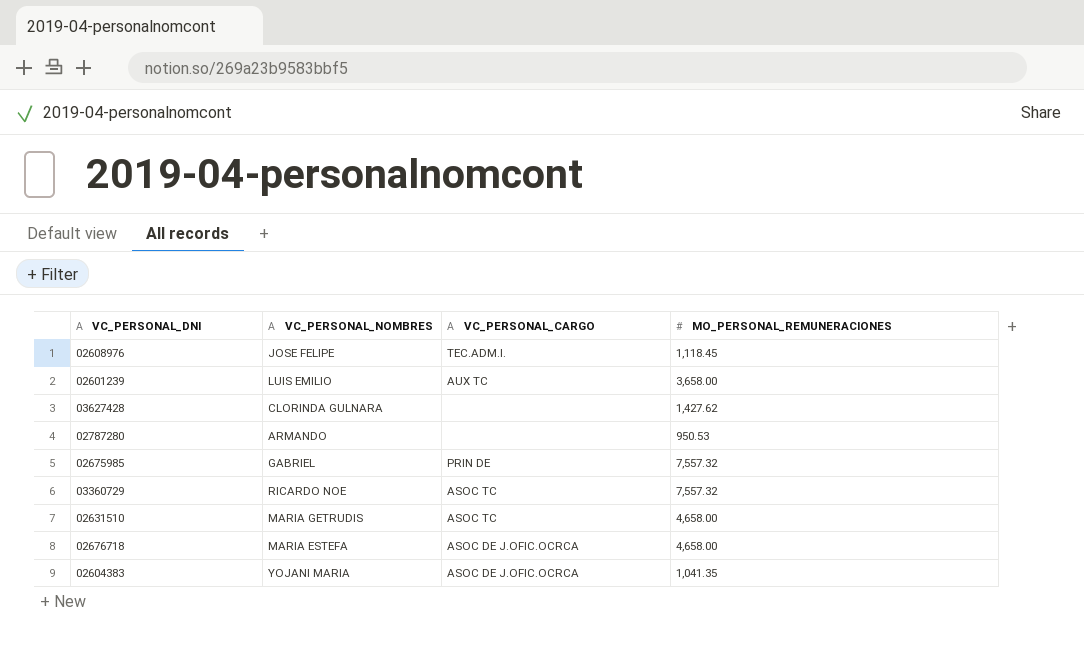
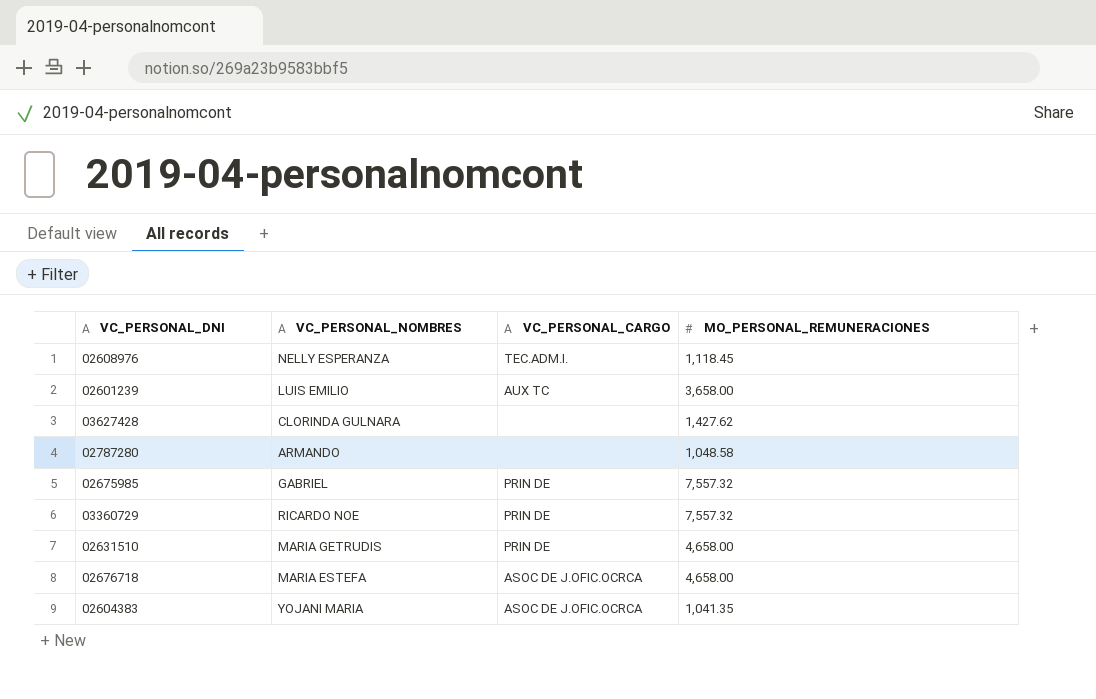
02608976 | VC_PERSONAL_NOMBRES: JOSE FELIPE -> NELLY ESPERANZA
02787280 | MO_PERSONAL_REMUNERACIONES: 950.53 -> 1,048.58
03360729 | VC_PERSONAL_CARGO: ASOC TC -> PRIN DE
02631510 | VC_PERSONAL_CARGO: ASOC TC -> PRIN DE

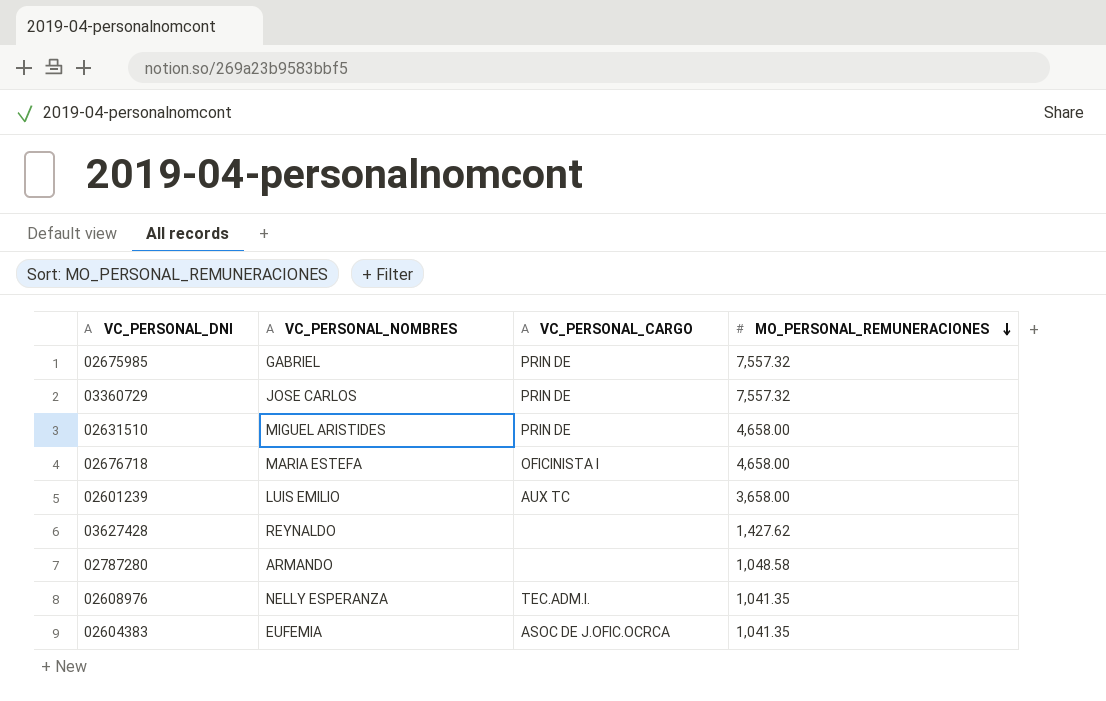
row order: none -> MO_PERSONAL_REMUNERACIONES descending
03360729 | VC_PERSONAL_NOMBRES: RICARDO NOE -> JOSE CARLOS
02631510 | VC_PERSONAL_NOMBRES: MARIA GETRUDIS -> MIGUEL ARISTIDES
02676718 | VC_PERSONAL_CARGO: ASOC DE J.OFIC.OCRCA -> OFICINISTA I
03627428 | VC_PERSONAL_NOMBRES: CLORINDA GULNARA -> REYNALDO
02608976 | MO_PERSONAL_REMUNERACIONES: 1,118.45 -> 1,041.35
02604383 | VC_PERSONAL_NOMBRES: YOJANI MARIA -> EUFEMIA

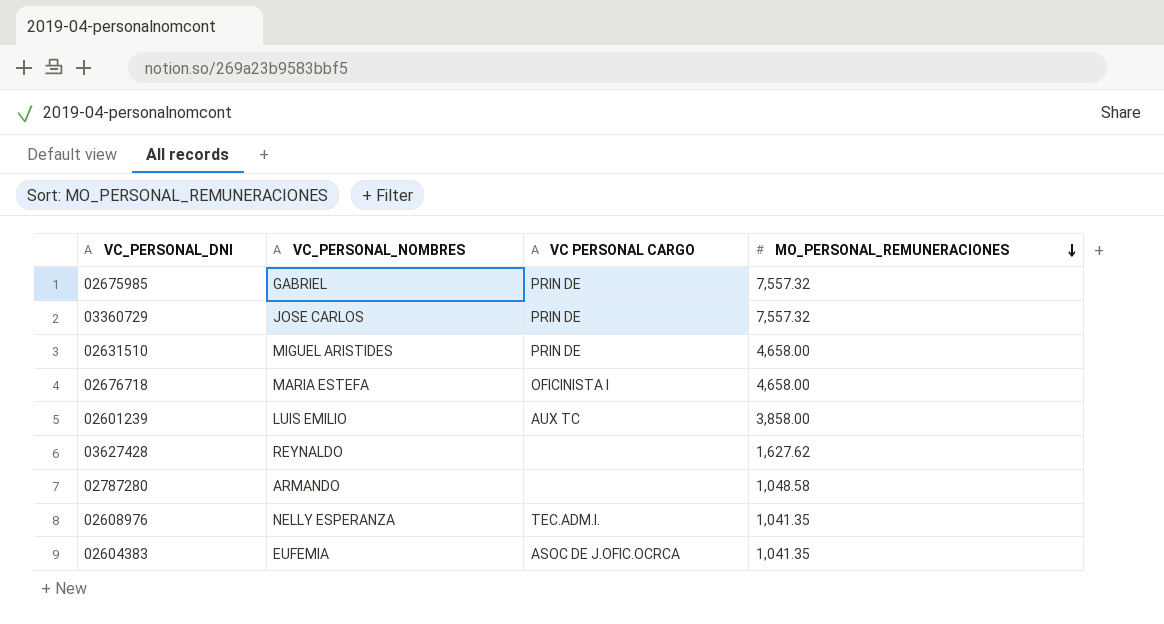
column name: VC_PERSONAL_CARGO -> VC PERSONAL CARGO
02601239 | MO_PERSONAL_REMUNERACIONES: 3,658.00 -> 3,858.00
03627428 | MO_PERSONAL_REMUNERACIONES: 1,427.62 -> 1,627.62

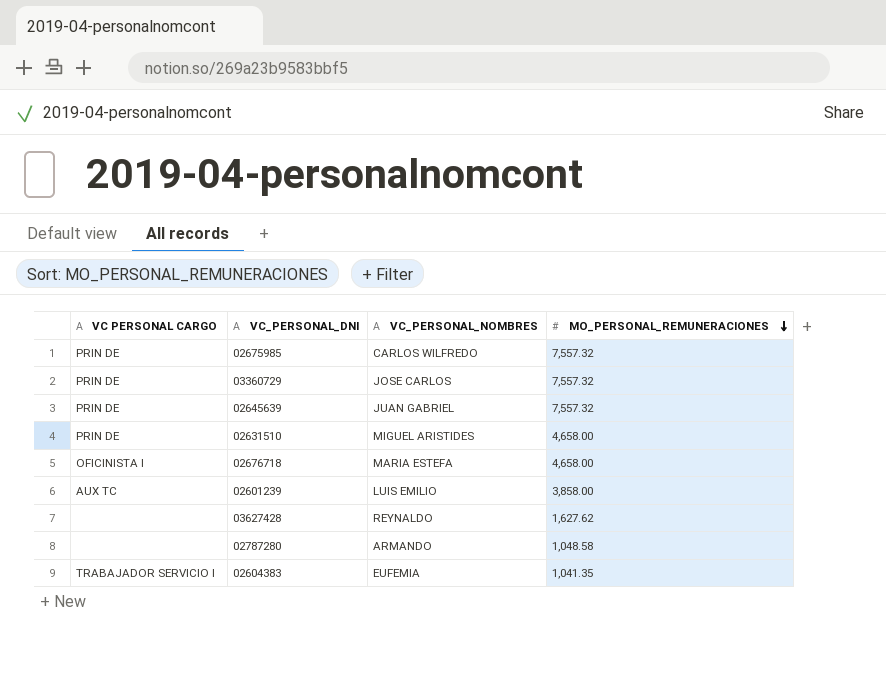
column VC PERSONAL CARGO | position: 3 -> 1
row 02608976: NELLY ESPERANZA | TEC.ADM.I. | 1,041.35 -> none
02675985 | VC_PERSONAL_NOMBRES: GABRIEL -> CARLOS WILFREDO
row 02645639: none -> PRIN DE | JUAN GABRIEL | 7,557.32
02604383 | VC PERSONAL CARGO: ASOC DE J.OFIC.OCRCA -> TRABAJADOR SERVICIO I

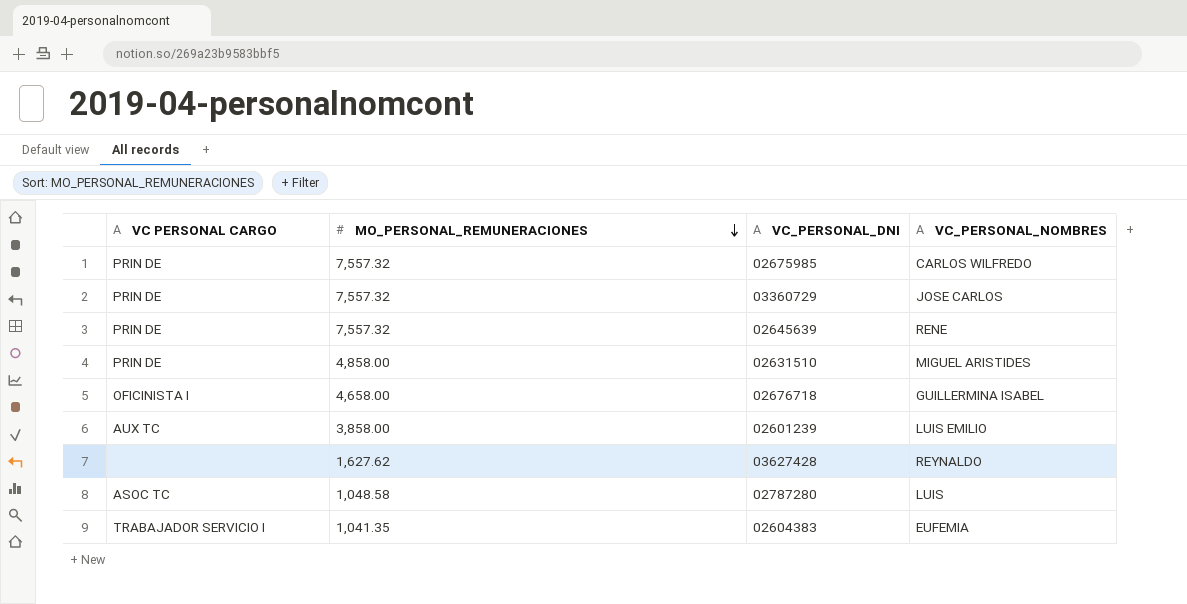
column MO_PERSONAL_REMUNERACIONES | position: 4 -> 2
02645639 | VC_PERSONAL_NOMBRES: JUAN GABRIEL -> RENE
02631510 | MO_PERSONAL_REMUNERACIONES: 4,658.00 -> 4,858.00
02676718 | VC_PERSONAL_NOMBRES: MARIA ESTEFA -> GUILLERMINA ISABEL
02787280 | VC PERSONAL CARGO: none -> ASOC TC
02787280 | VC_PERSONAL_NOMBRES: ARMANDO -> LUIS

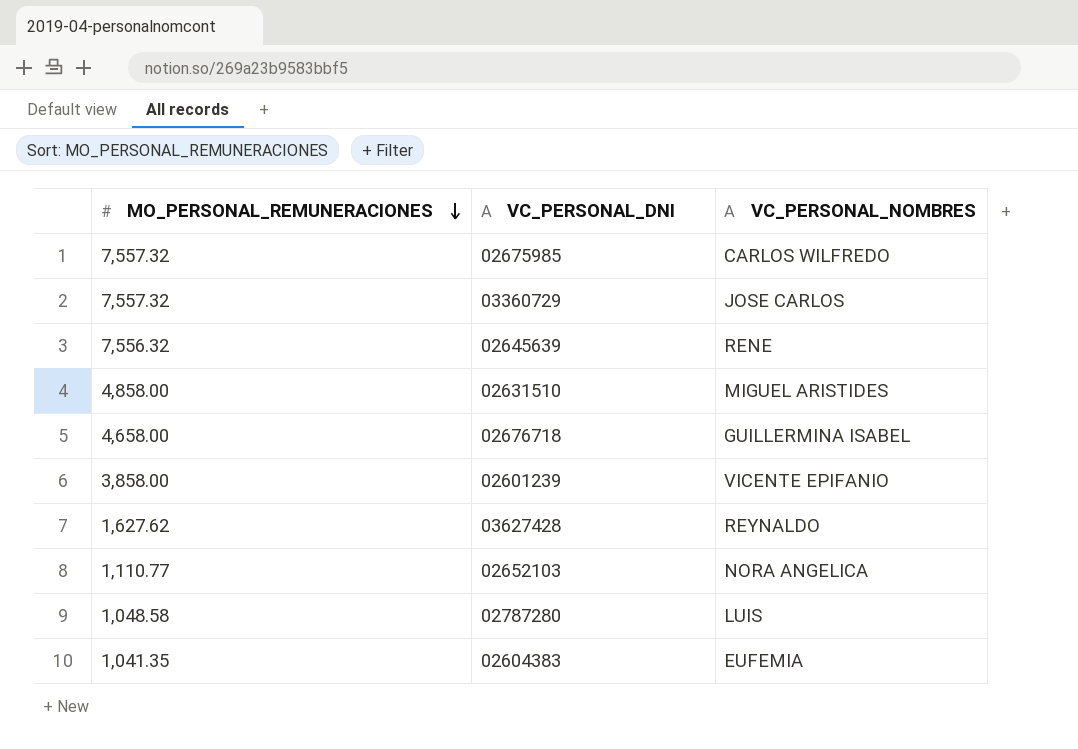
column VC PERSONAL CARGO | position: 1 -> none
02645639 | MO_PERSONAL_REMUNERACIONES: 7,557.32 -> 7,556.32
02601239 | VC_PERSONAL_NOMBRES: LUIS EMILIO -> VICENTE EPIFANIO
row 02652103: none -> 1,110.77 | NORA ANGELICA

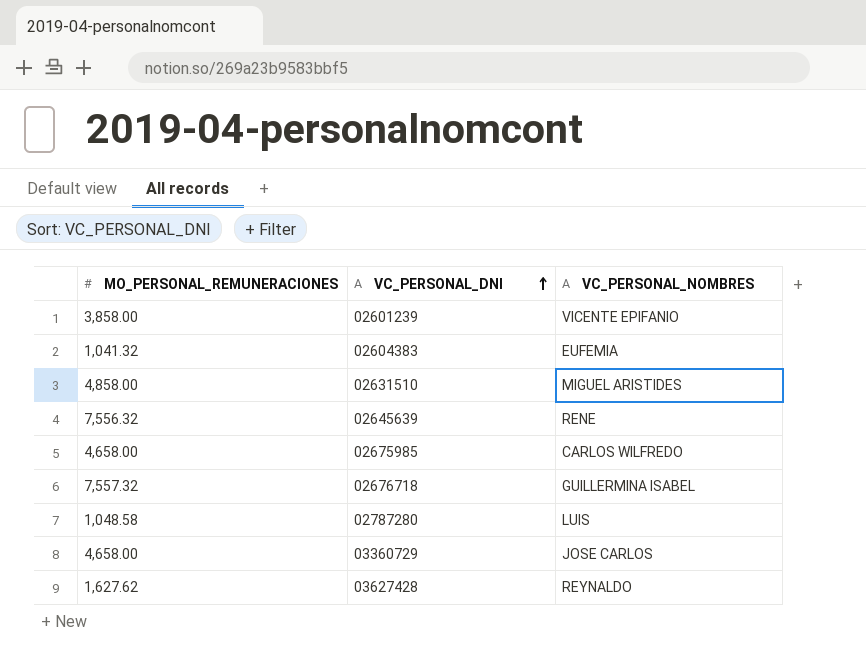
row order: MO_PERSONAL_REMUNERACIONES descending -> VC_PERSONAL_DNI ascending
row 02652103: 1,110.77 | NORA ANGELICA -> none
02604383 | MO_PERSONAL_REMUNERACIONES: 1,041.35 -> 1,041.32
02675985 | MO_PERSONAL_REMUNERACIONES: 7,557.32 -> 4,658.00
02676718 | MO_PERSONAL_REMUNERACIONES: 4,658.00 -> 7,557.32
03360729 | MO_PERSONAL_REMUNERACIONES: 7,557.32 -> 4,658.00

